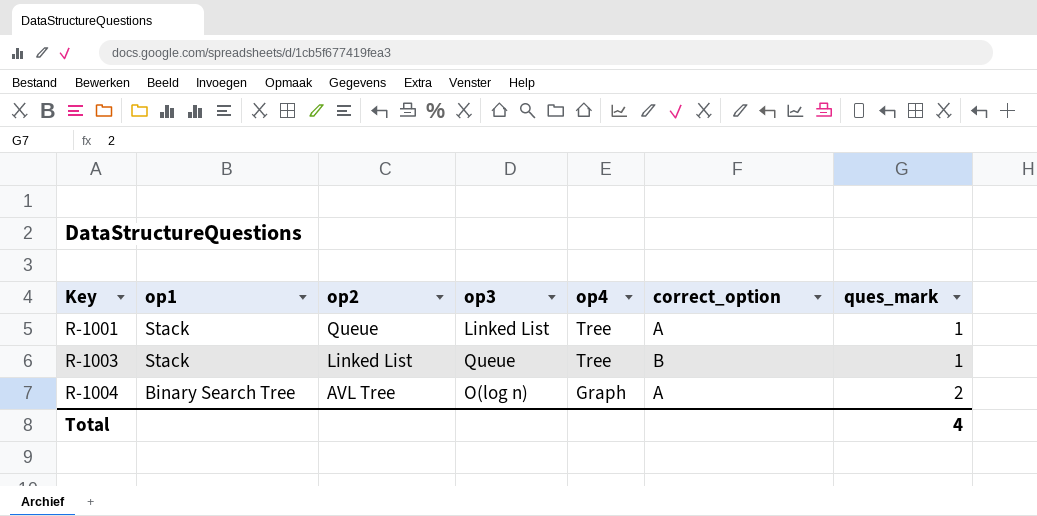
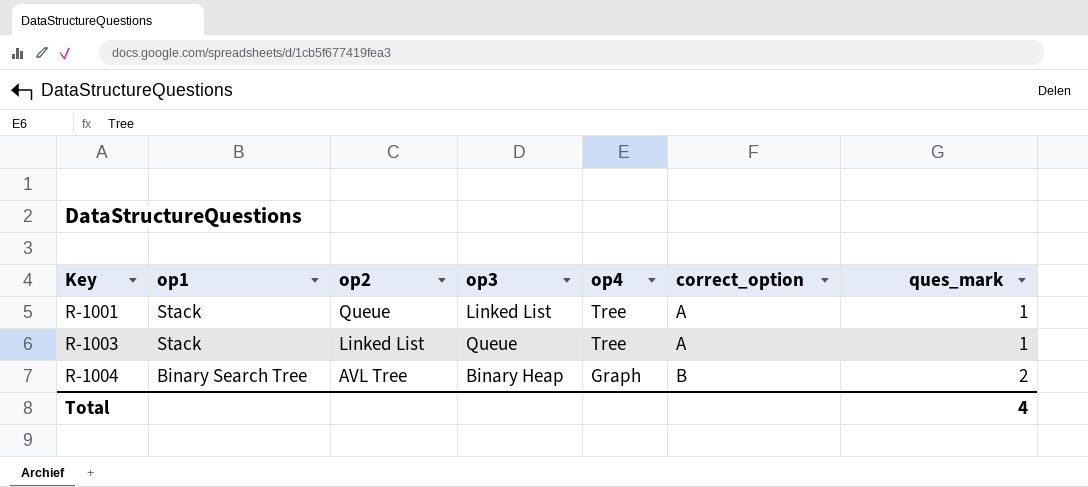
R-1003 | correct_option: B -> A
R-1004 | op3: O(log n) -> Binary Heap
R-1004 | correct_option: A -> B

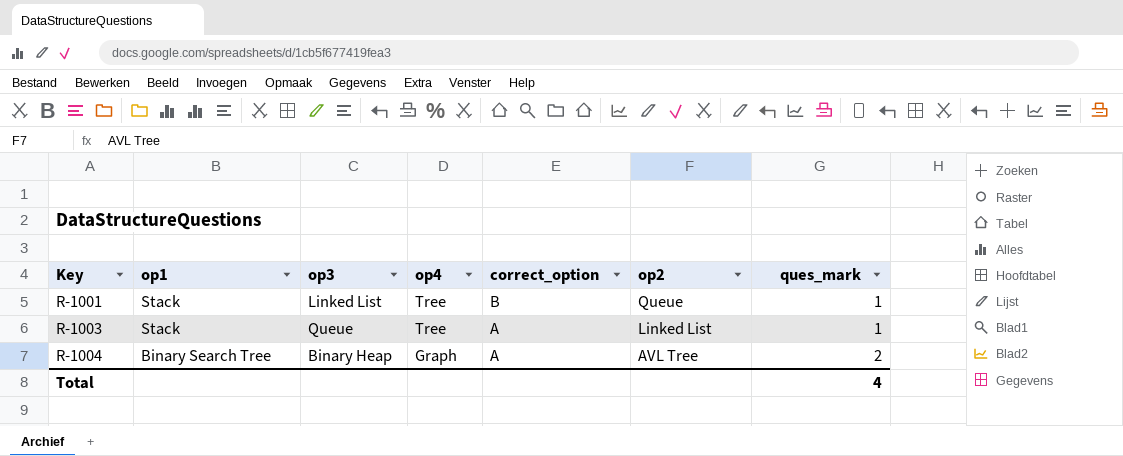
column op2 | position: 3 -> 6
R-1001 | correct_option: A -> B
R-1004 | correct_option: B -> A

